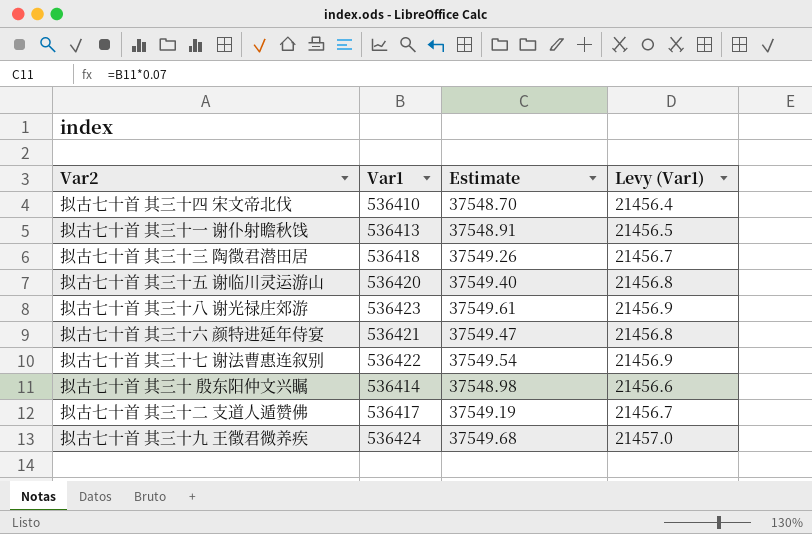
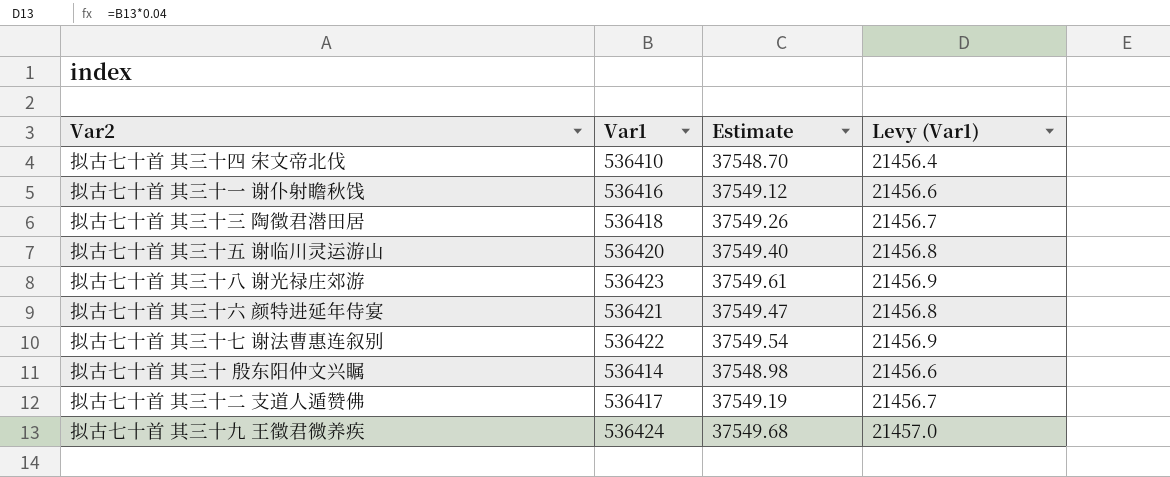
拟古七十首 其三十一 谢仆射瞻秋饯 | Var1: 536413 -> 536416
拟古七十首 其三十一 谢仆射瞻秋饯 | Estimate: 37548.91 -> 37549.12
拟古七十首 其三十一 谢仆射瞻秋饯 | Levy (Var1): 21456.5 -> 21456.6

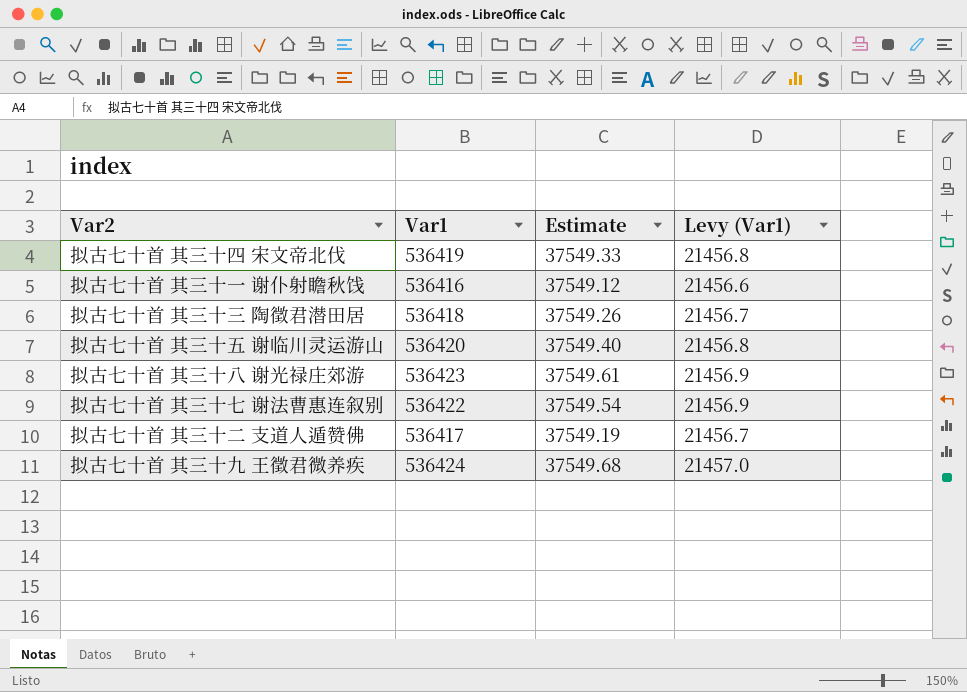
row 拟古七十首 其三十六 颜特进延年侍宴: 536421 | 37549.47 | 21456.8 -> none
row 拟古七十首 其三十 殷东阳仲文兴瞩: 536414 | 37548.98 | 21456.6 -> none
拟古七十首 其三十四 宋文帝北伐 | Var1: 536410 -> 536419
拟古七十首 其三十四 宋文帝北伐 | Estimate: 37548.70 -> 37549.33
拟古七十首 其三十四 宋文帝北伐 | Levy (Var1): 21456.4 -> 21456.8

